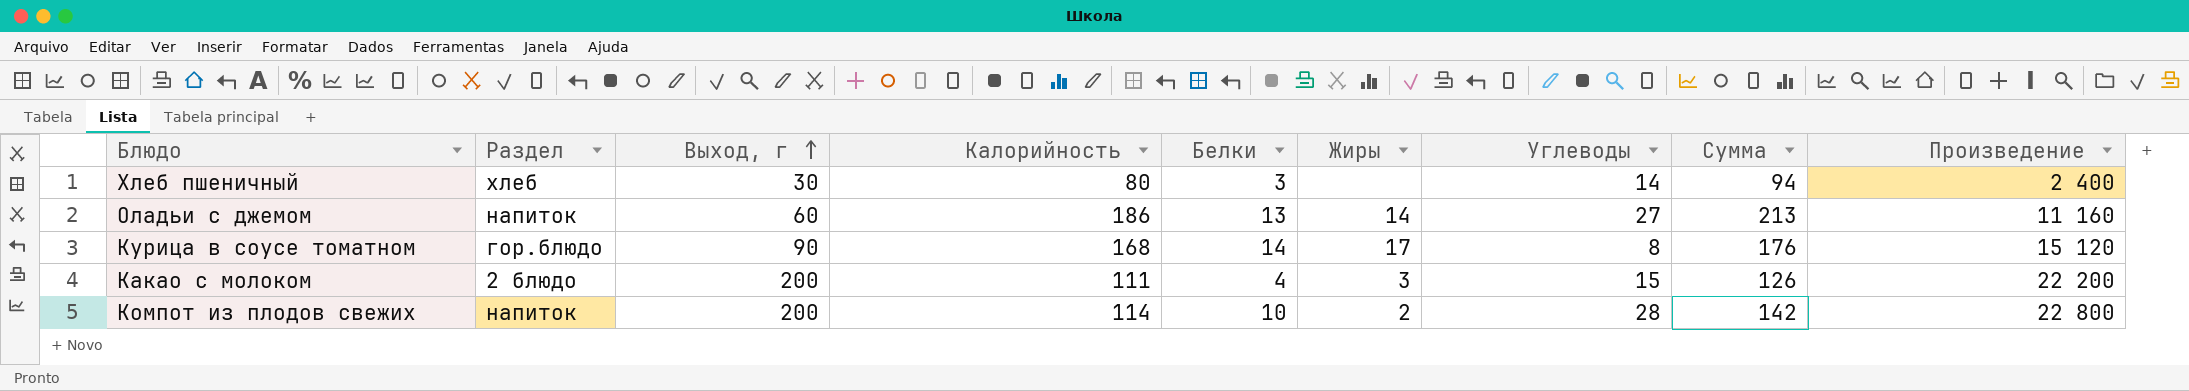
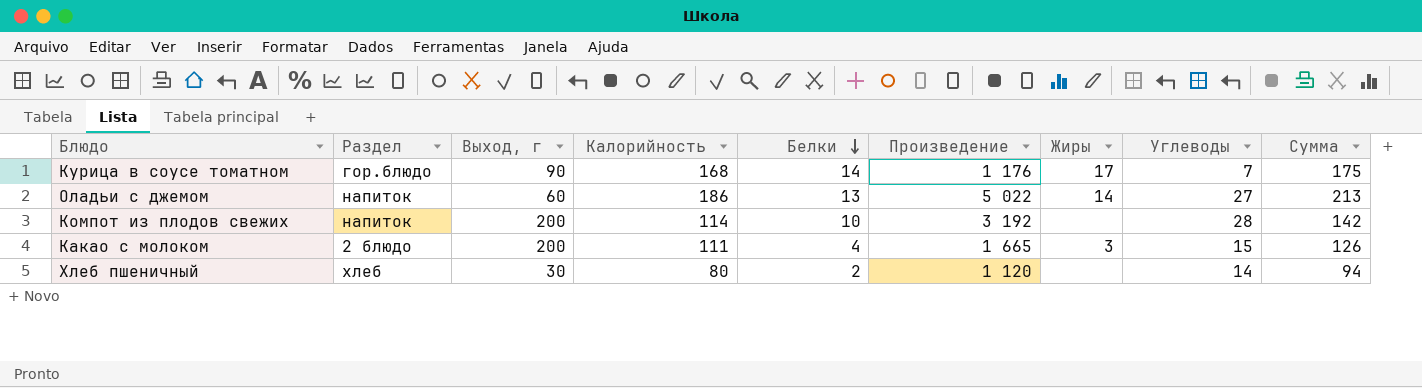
row order: Выход, г ascending -> Белки descending
column Произведение | formula: [Выход, г] * [Калорийность] -> [Калорийность] * [Углеводы]
column Произведение | position: 9 -> 6
Курица в соусе томатном | Углеводы: 8 -> 7
Курица в соусе томатном | Сумма: 176 -> 175
Компот из плодов свежих | Жиры: 2 -> none
Хлеб пшеничный | Белки: 3 -> 2

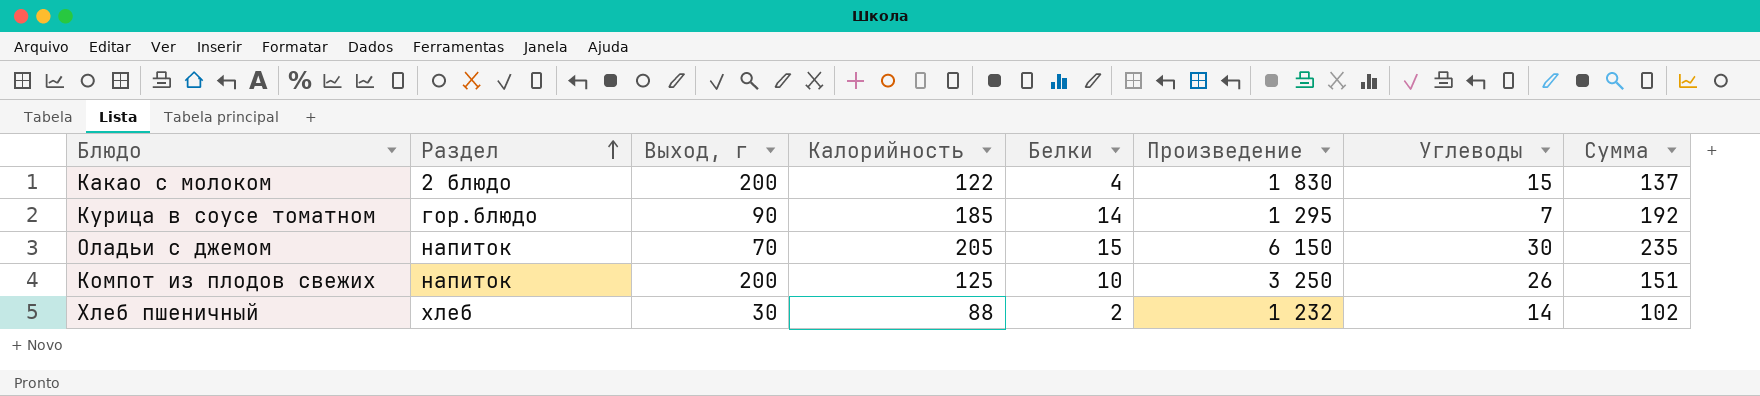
row order: Белки descending -> Раздел ascending
column Жиры | position: 7 -> none
Какао с молоком | Калорийность: 111 -> 122
Какао с молоком | Произведение: 1 665 -> 1 830
Какао с молоком | Сумма: 126 -> 137
Курица в соусе томатном | Калорийность: 168 -> 185
Курица в соусе томатном | Произведение: 1 176 -> 1 295
Курица в соусе томатном | Сумма: 175 -> 192
Оладьи с джемом | Выход, г: 60 -> 70
Оладьи с джемом | Калорийность: 186 -> 205
Оладьи с джемом | Белки: 13 -> 15
Оладьи с джемом | Произведение: 5 022 -> 6 150
Оладьи с джемом | Углеводы: 27 -> 30
Оладьи с джемом | Сумма: 213 -> 235
Компот из плодов свежих | Калорийность: 114 -> 125
Компот из плодов свежих | Произведение: 3 192 -> 3 250
Компот из плодов свежих | Углеводы: 28 -> 26
Компот из плодов свежих | Сумма: 142 -> 151
Хлеб пшеничный | Калорийность: 80 -> 88
Хлеб пшеничный | Произведение: 1 120 -> 1 232
Хлеб пшеничный | Сумма: 94 -> 102

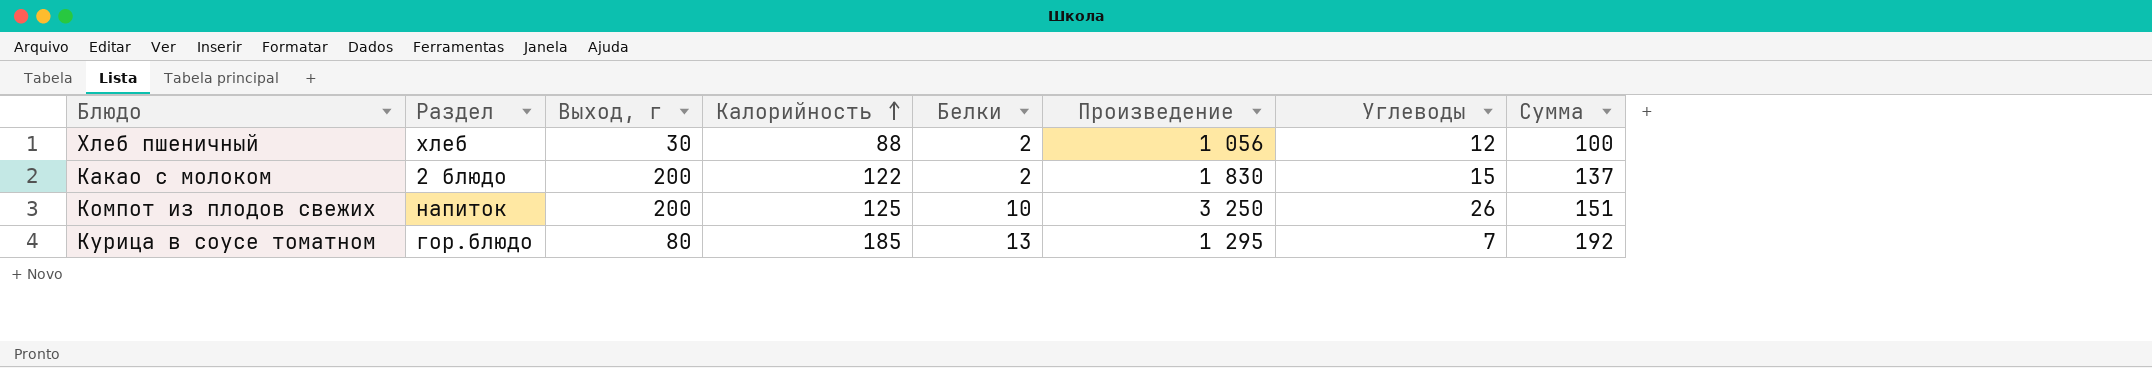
row order: Раздел ascending -> Калорийность ascending
row Оладьи с джемом: напиток | 70 | 205 | 15 | 6 150 | 30 | 235 -> none
Хлеб пшеничный | Произведение: 1 232 -> 1 056
Хлеб пшеничный | Углеводы: 14 -> 12
Хлеб пшеничный | Сумма: 102 -> 100
Какао с молоком | Белки: 4 -> 2
Курица в соусе томатном | Выход, г: 90 -> 80
Курица в соусе томатном | Белки: 14 -> 13

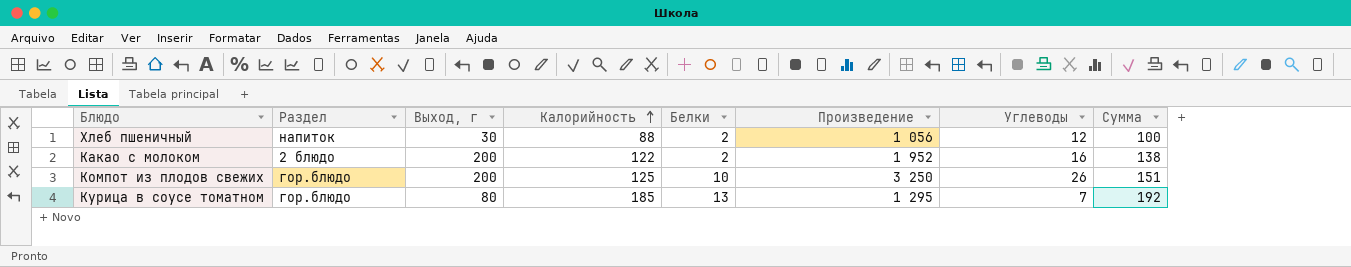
Хлеб пшеничный | Раздел: хлеб -> напиток
Какао с молоком | Произведение: 1 830 -> 1 952
Какао с молоком | Углеводы: 15 -> 16
Какао с молоком | Сумма: 137 -> 138
Компот из плодов свежих | Раздел: напиток -> гор.блюдо

